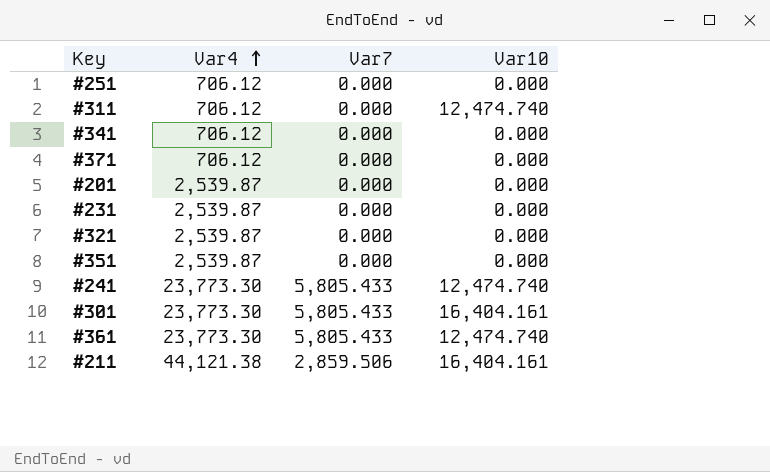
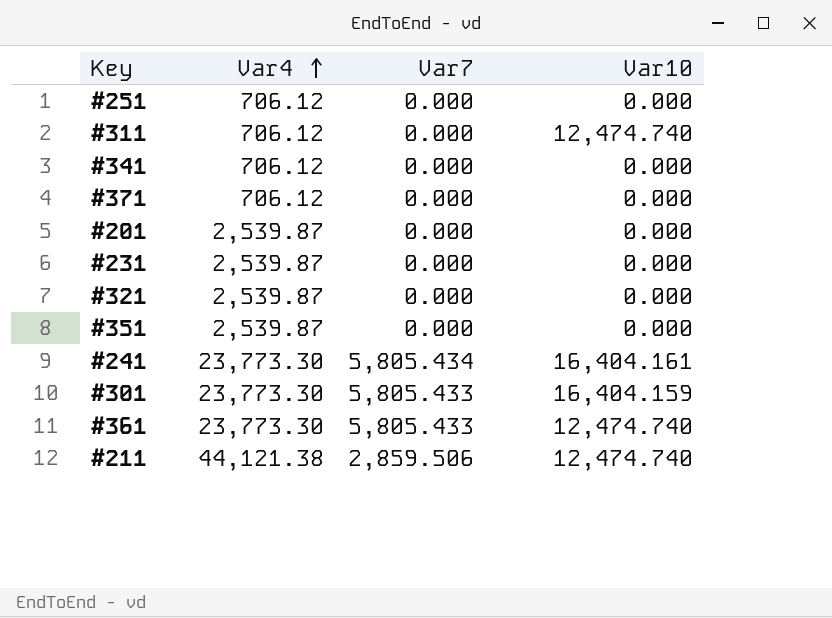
#241 | Var7: 5,805.433 -> 5,805.434
#241 | Var10: 12,474.740 -> 16,404.161
#301 | Var10: 16,404.161 -> 16,404.159
#211 | Var10: 16,404.161 -> 12,474.740

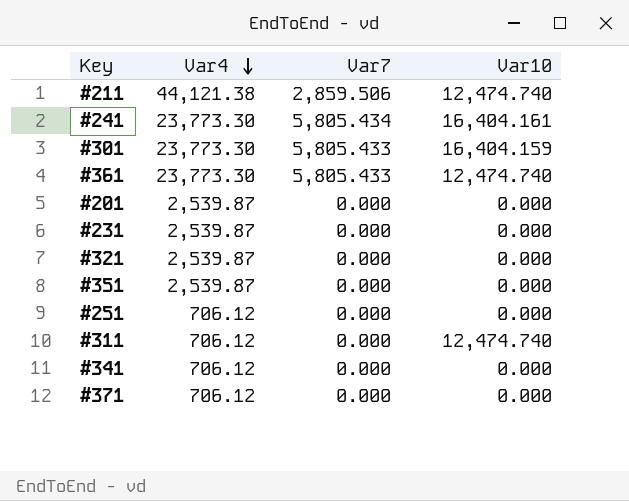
row order: Var4 ascending -> Var4 descending

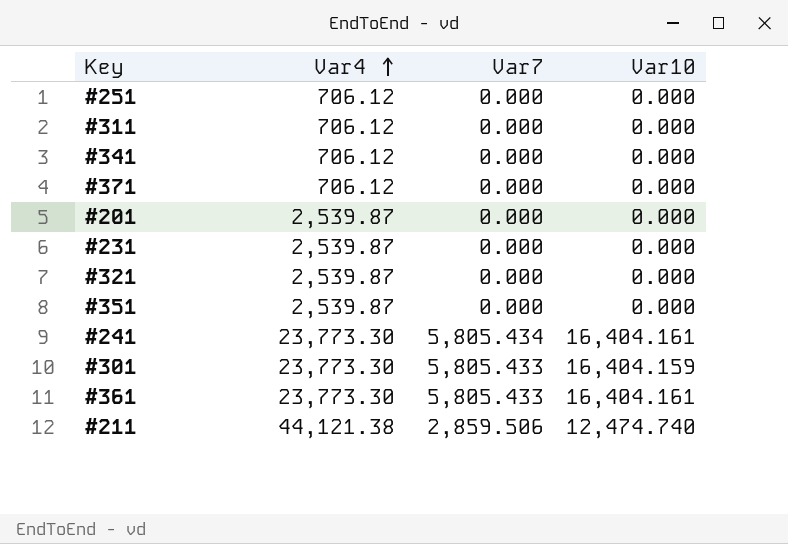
row order: Var4 descending -> Var4 ascending
#311 | Var10: 12,474.740 -> 0.000
#361 | Var10: 12,474.740 -> 16,404.161

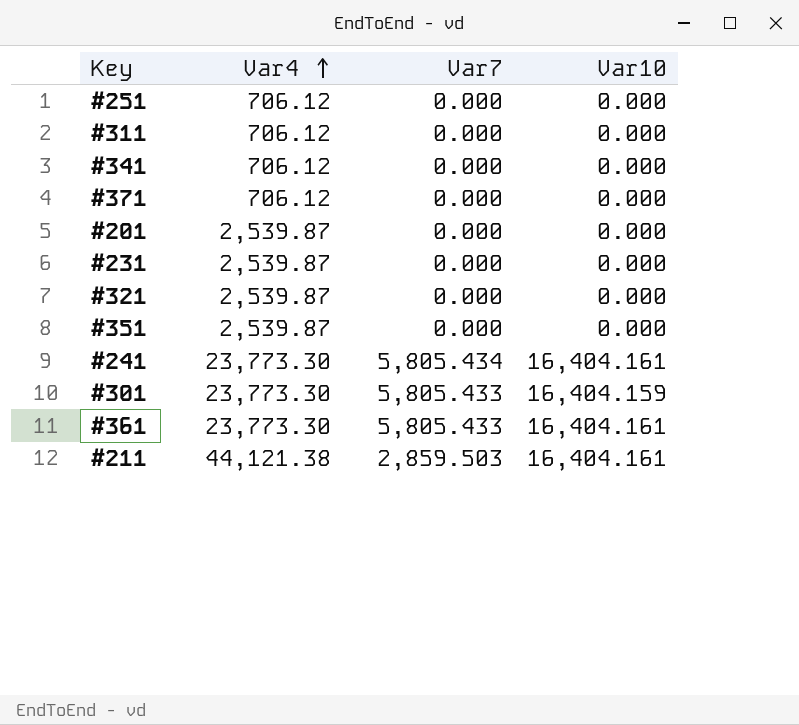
#211 | Var7: 2,859.506 -> 2,859.503
#211 | Var10: 12,474.740 -> 16,404.161

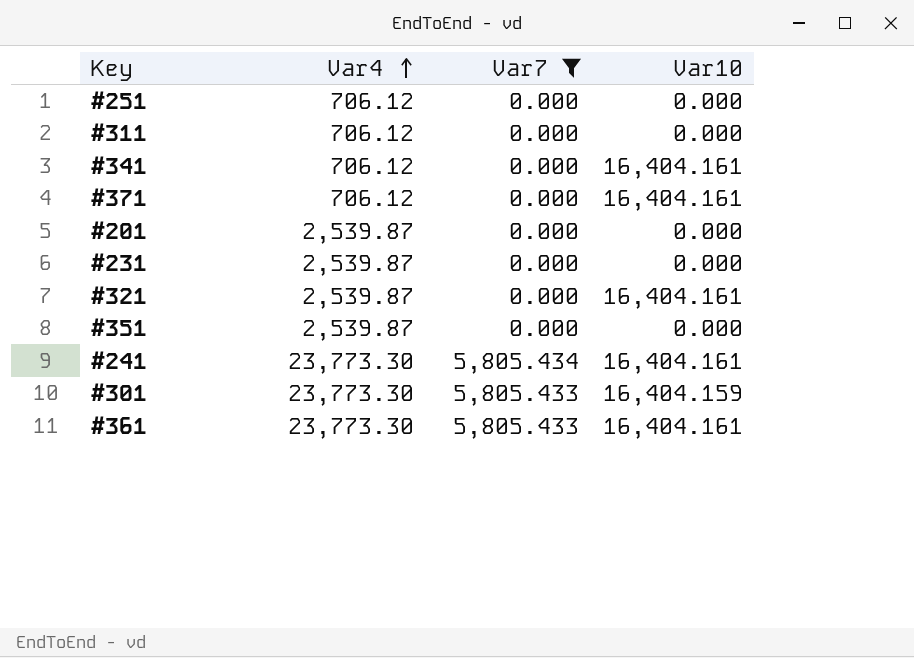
filter: none -> Var7 != 2,859.503
#341 | Var10: 0.000 -> 16,404.161
#371 | Var10: 0.000 -> 16,404.161
#321 | Var10: 0.000 -> 16,404.161

